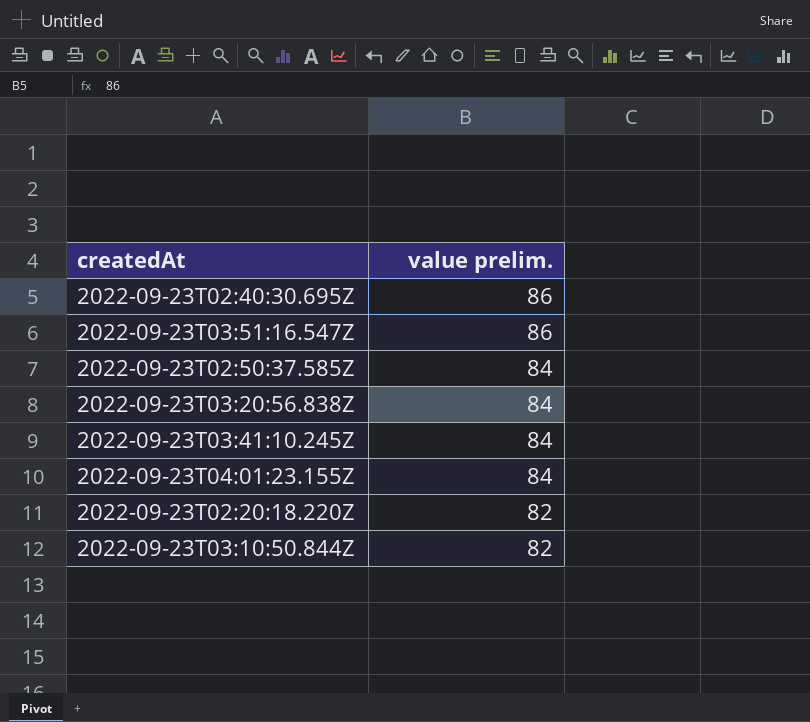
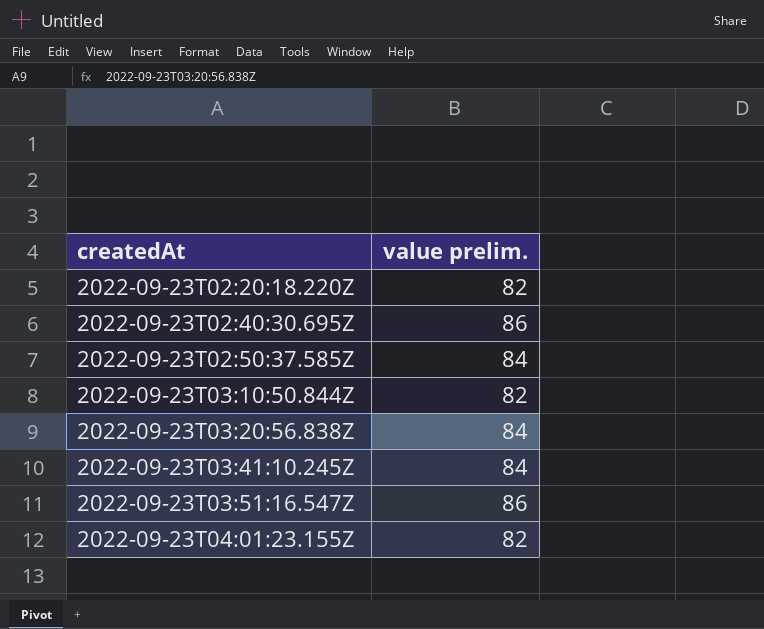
row order: value prelim. descending -> createdAt ascending
2022-09-23T04:01:23.155Z | value prelim.: 84 -> 82

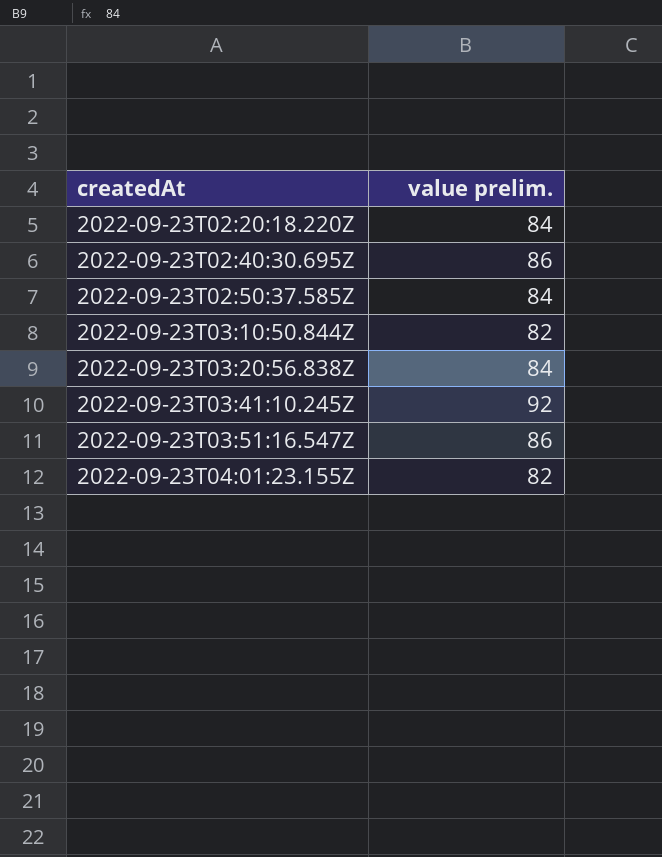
2022-09-23T02:20:18.220Z | value prelim.: 82 -> 84
2022-09-23T03:41:10.245Z | value prelim.: 84 -> 92

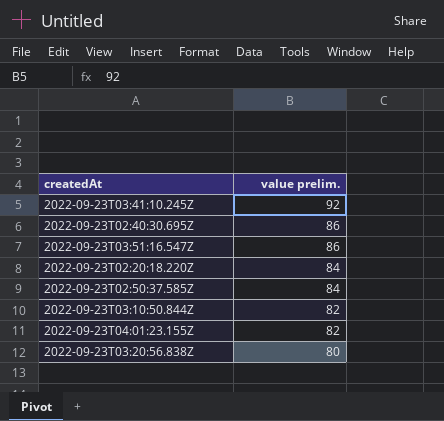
row order: createdAt ascending -> value prelim. descending
2022-09-23T03:20:56.838Z | value prelim.: 84 -> 80

